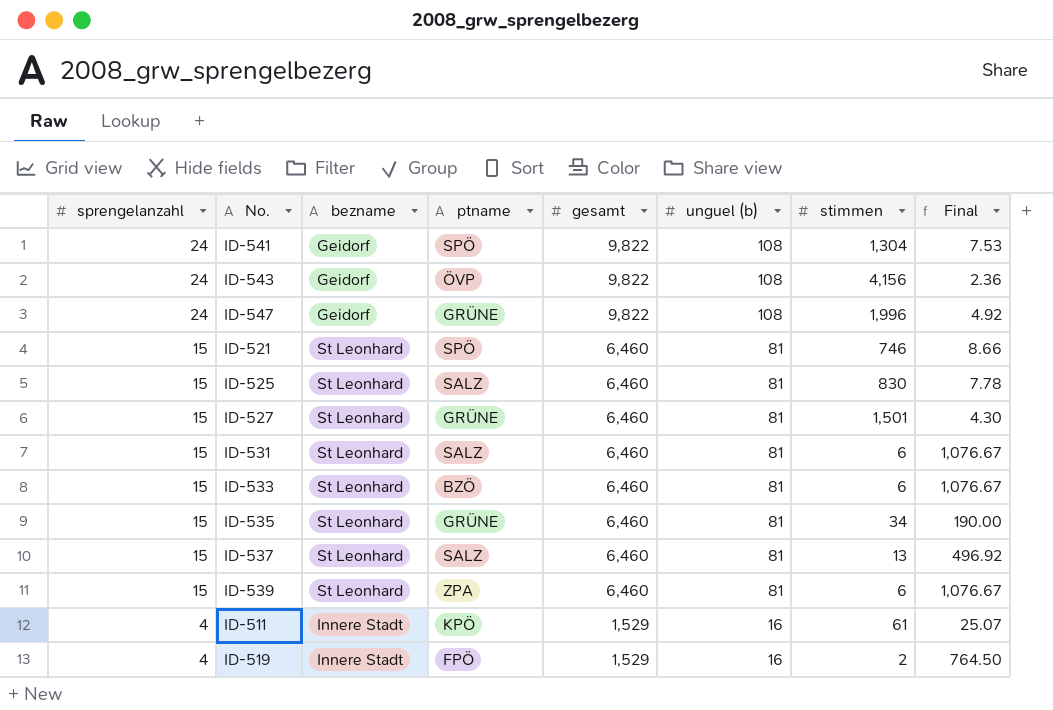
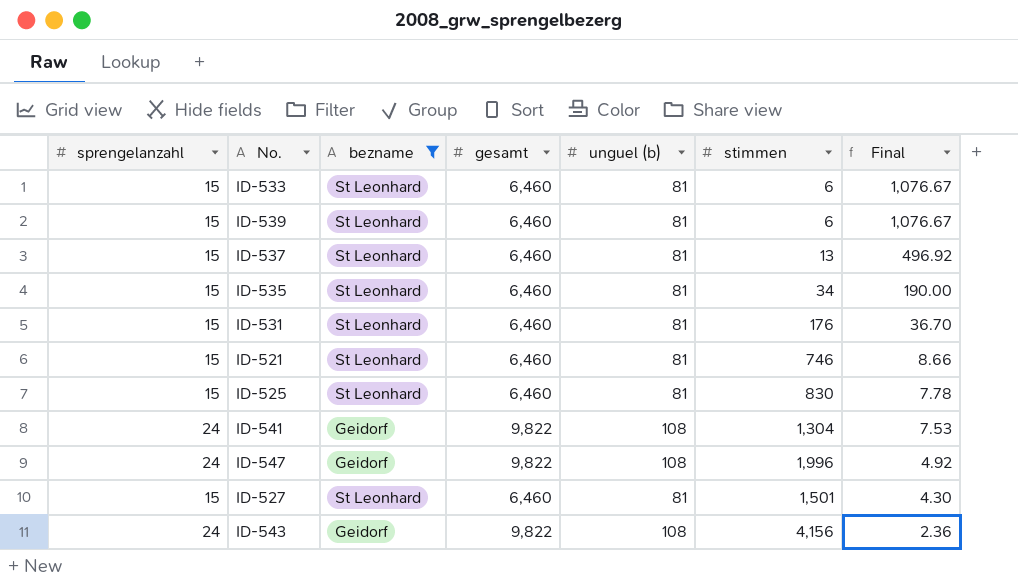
filter: none -> bezname != Innere Stadt
row order: sprengelanzahl descending -> Final descending
column ptname | position: 4 -> none
ID-531 | stimmen: 6 -> 176
ID-531 | Final: 1,076.67 -> 36.70

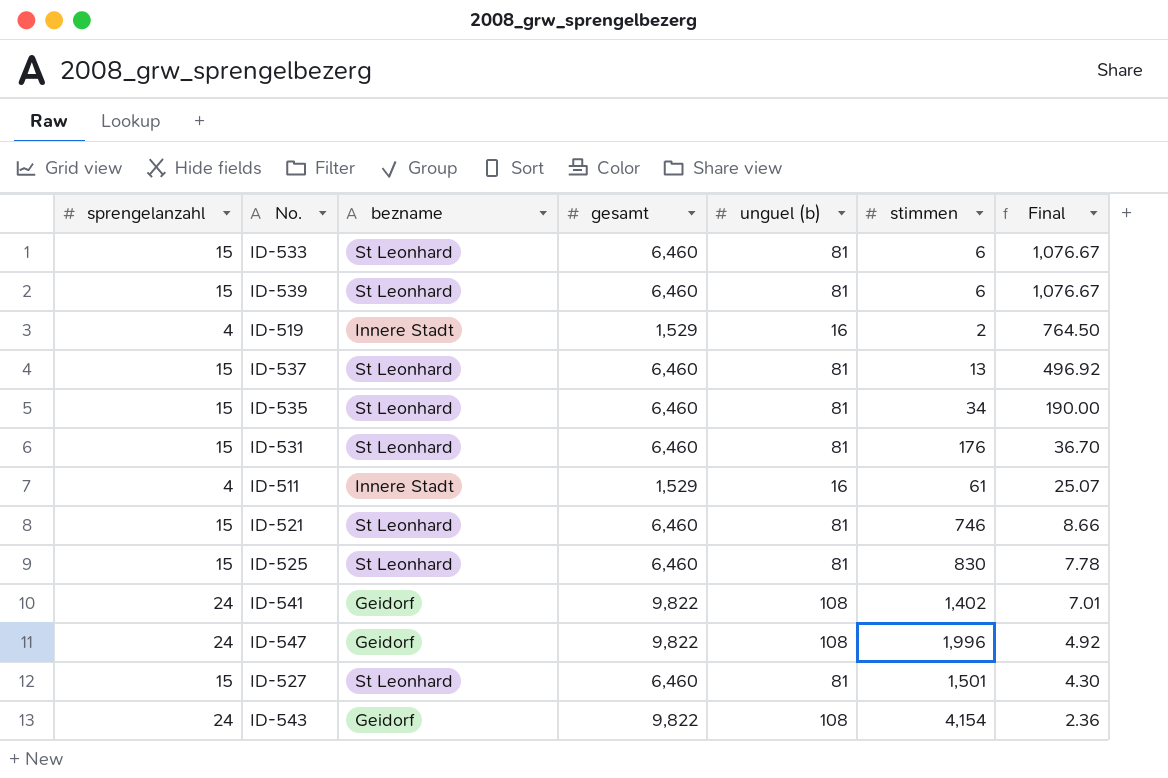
filter: bezname != Innere Stadt -> none
ID-541 | stimmen: 1,304 -> 1,402
ID-541 | Final: 7.53 -> 7.01
ID-543 | stimmen: 4,156 -> 4,154

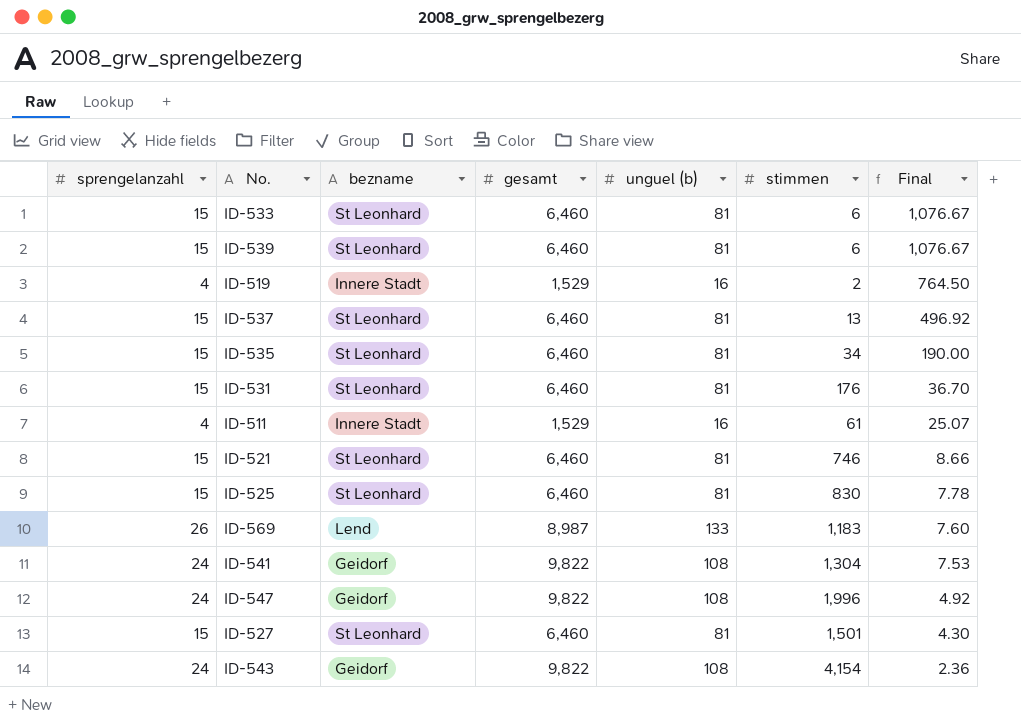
row ID-569: none -> 26 | Lend | 8,987 | 133 | 1,183 | 7.60
ID-541 | stimmen: 1,402 -> 1,304
ID-541 | Final: 7.01 -> 7.53

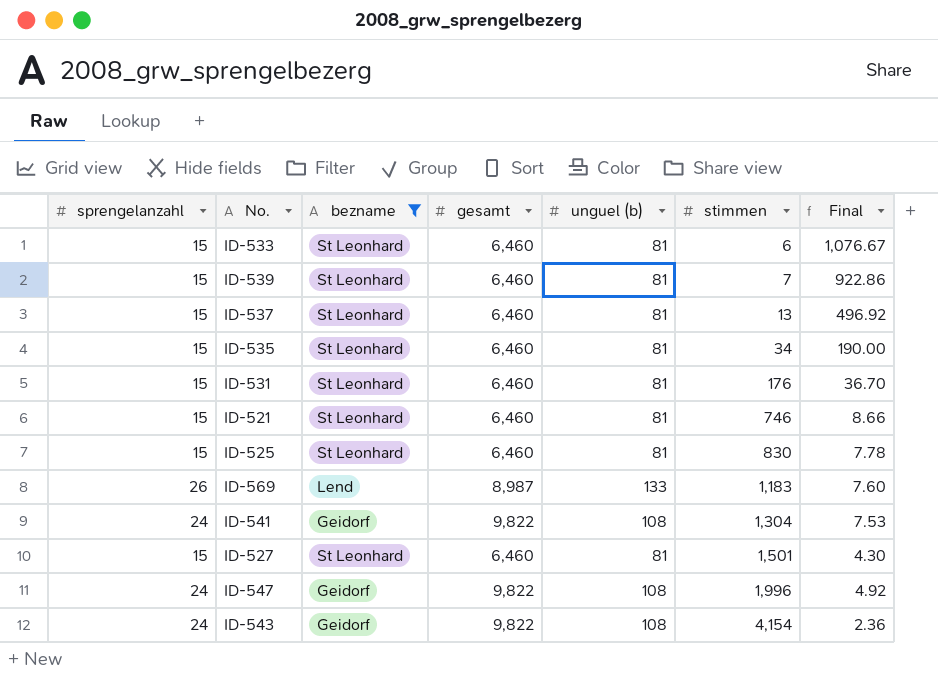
filter: none -> bezname != Innere Stadt
row order: Final descending -> stimmen ascending
ID-539 | stimmen: 6 -> 7
ID-539 | Final: 1,076.67 -> 922.86

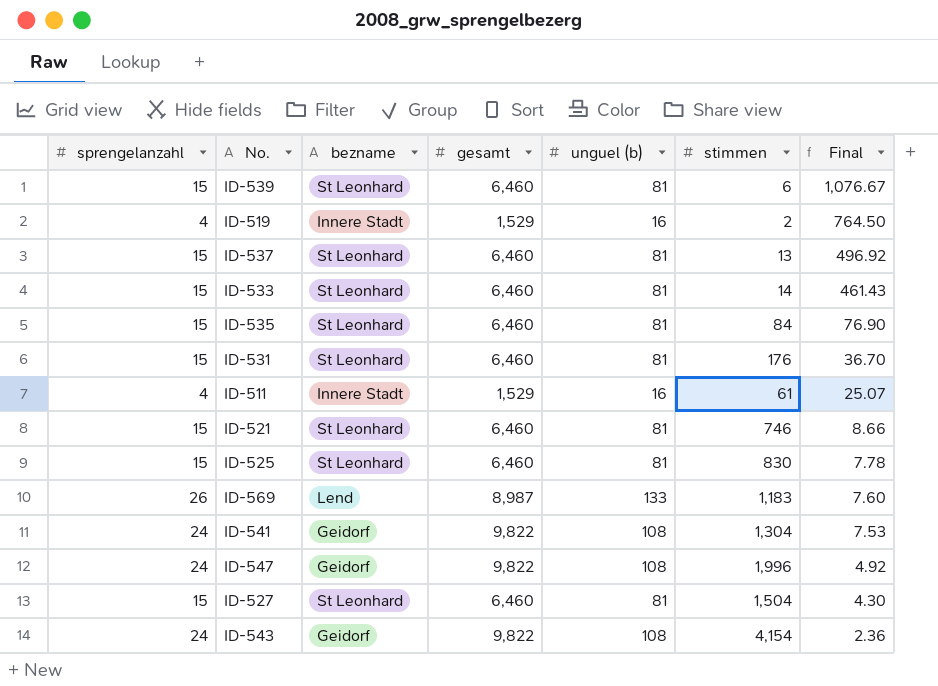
filter: bezname != Innere Stadt -> none
row order: stimmen ascending -> Final descending
ID-539 | stimmen: 7 -> 6
ID-539 | Final: 922.86 -> 1,076.67
ID-533 | stimmen: 6 -> 14
ID-533 | Final: 1,076.67 -> 461.43
ID-535 | stimmen: 34 -> 84
ID-535 | Final: 190.00 -> 76.90
ID-527 | stimmen: 1,501 -> 1,504

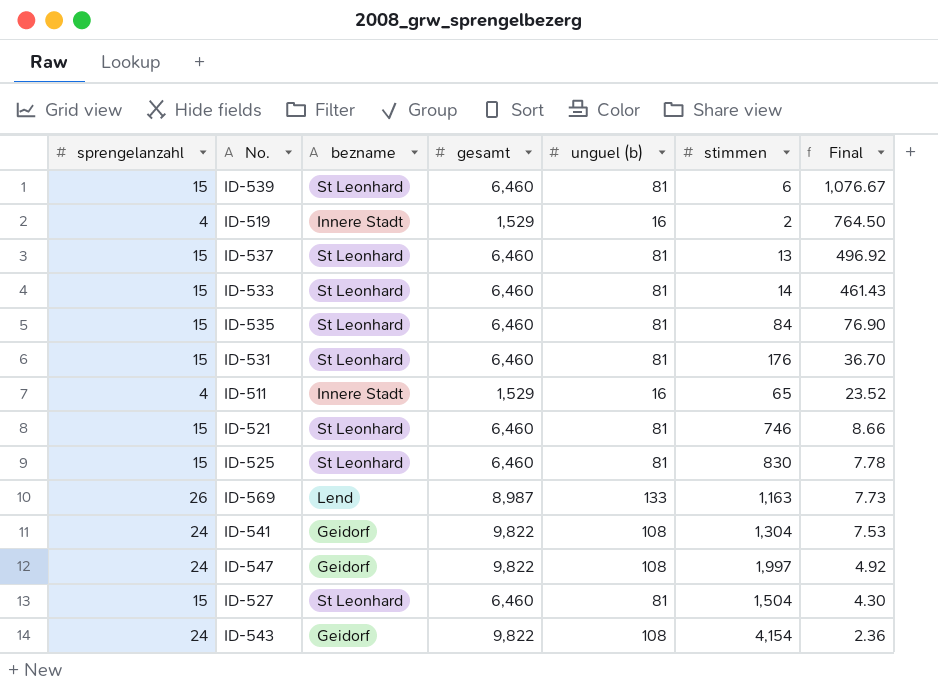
ID-511 | stimmen: 61 -> 65
ID-511 | Final: 25.07 -> 23.52
ID-569 | stimmen: 1,183 -> 1,163
ID-569 | Final: 7.60 -> 7.73
ID-547 | stimmen: 1,996 -> 1,997

